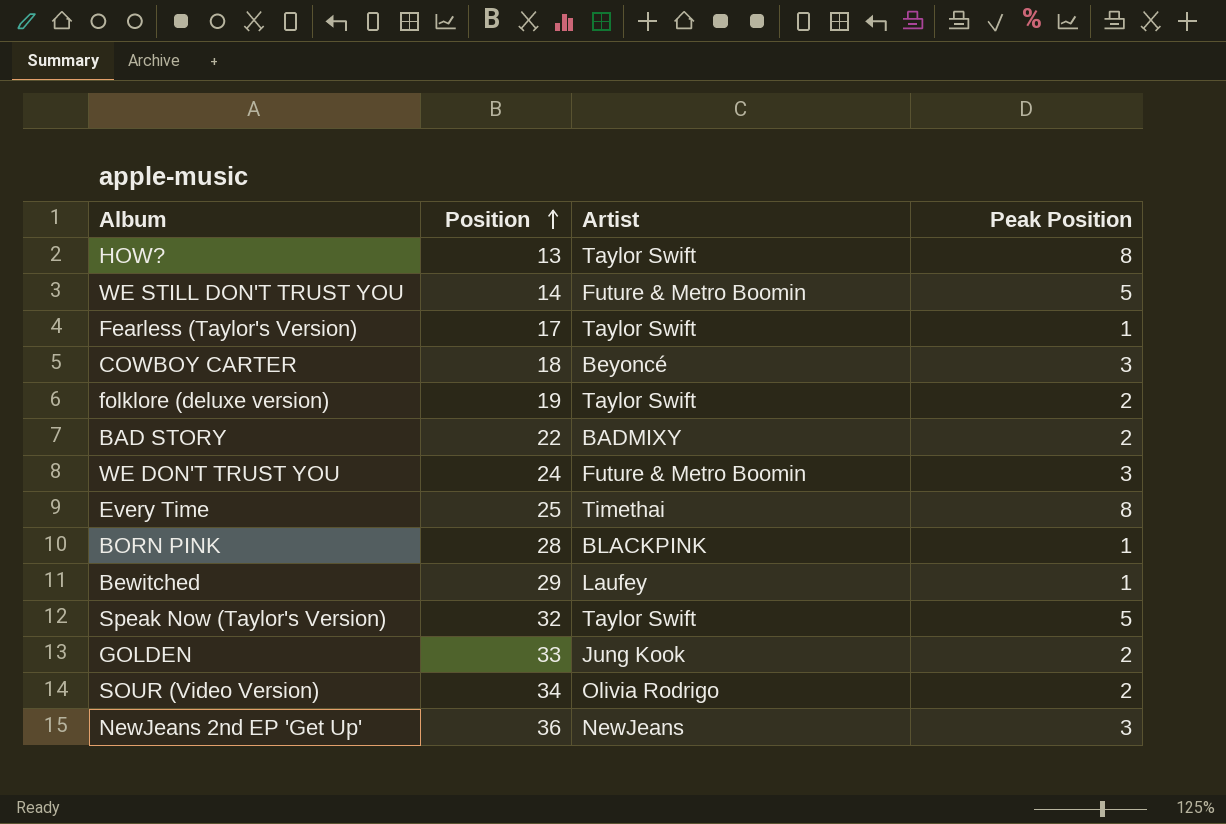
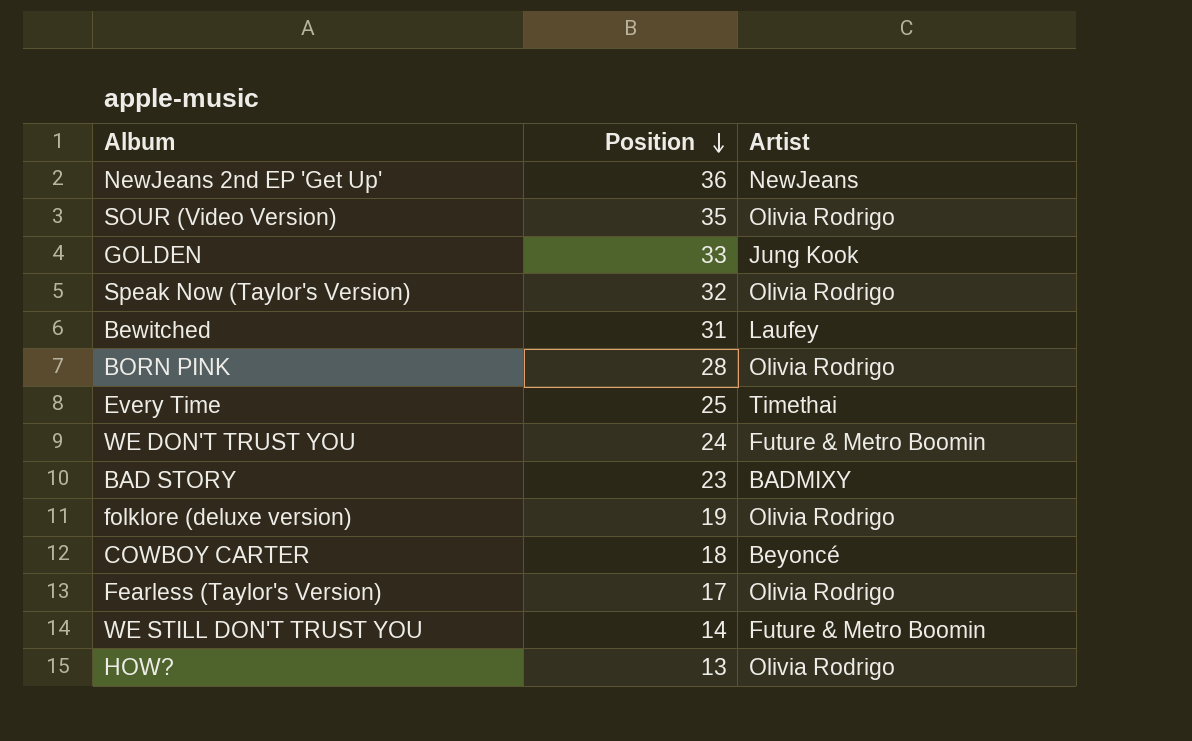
row order: Position ascending -> Position descending
column Peak Position | position: 4 -> none
SOUR (Video Version) | Position: 34 -> 35
Speak Now (Taylor's Version) | Artist: Taylor Swift -> Olivia Rodrigo
Bewitched | Position: 29 -> 31
BORN PINK | Artist: BLACKPINK -> Olivia Rodrigo
BAD STORY | Position: 22 -> 23
folklore (deluxe version) | Artist: Taylor Swift -> Olivia Rodrigo
Fearless (Taylor's Version) | Artist: Taylor Swift -> Olivia Rodrigo
HOW? | Artist: Taylor Swift -> Olivia Rodrigo

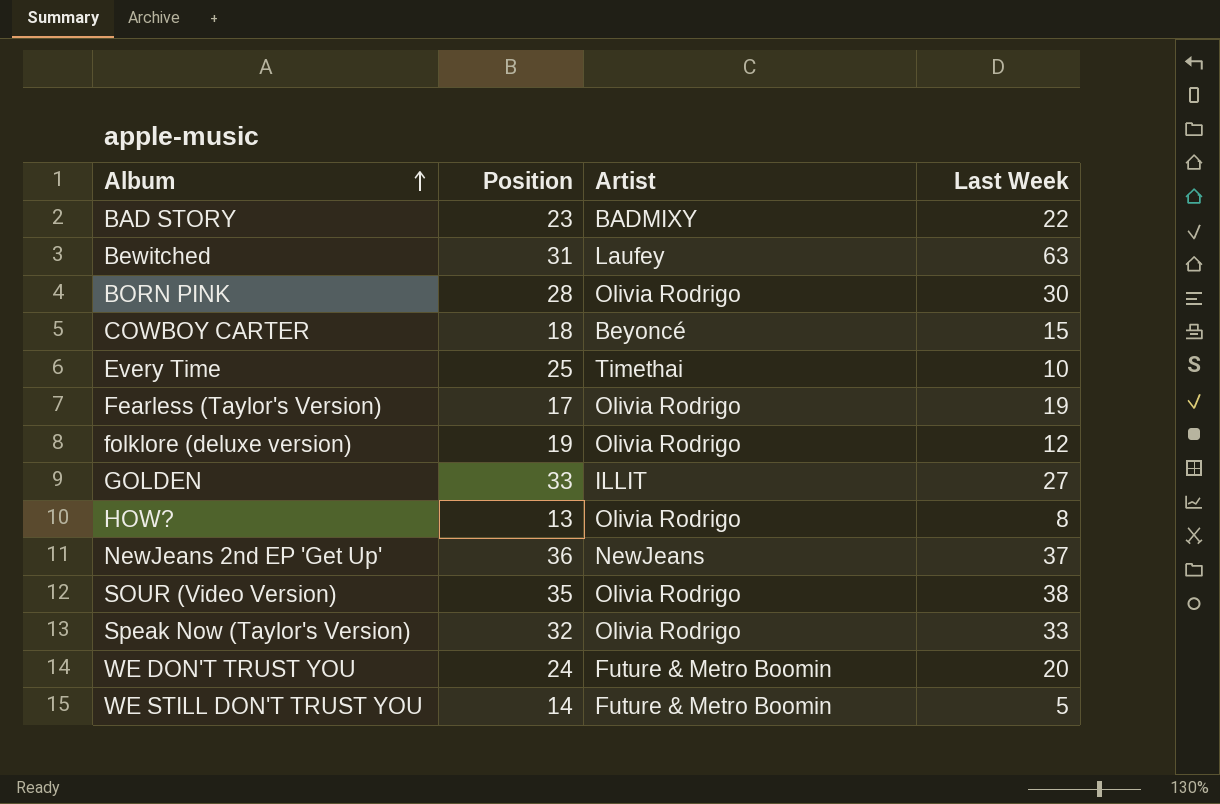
row order: Position descending -> Album ascending
column Last Week | position: none -> 4
GOLDEN | Artist: Jung Kook -> ILLIT

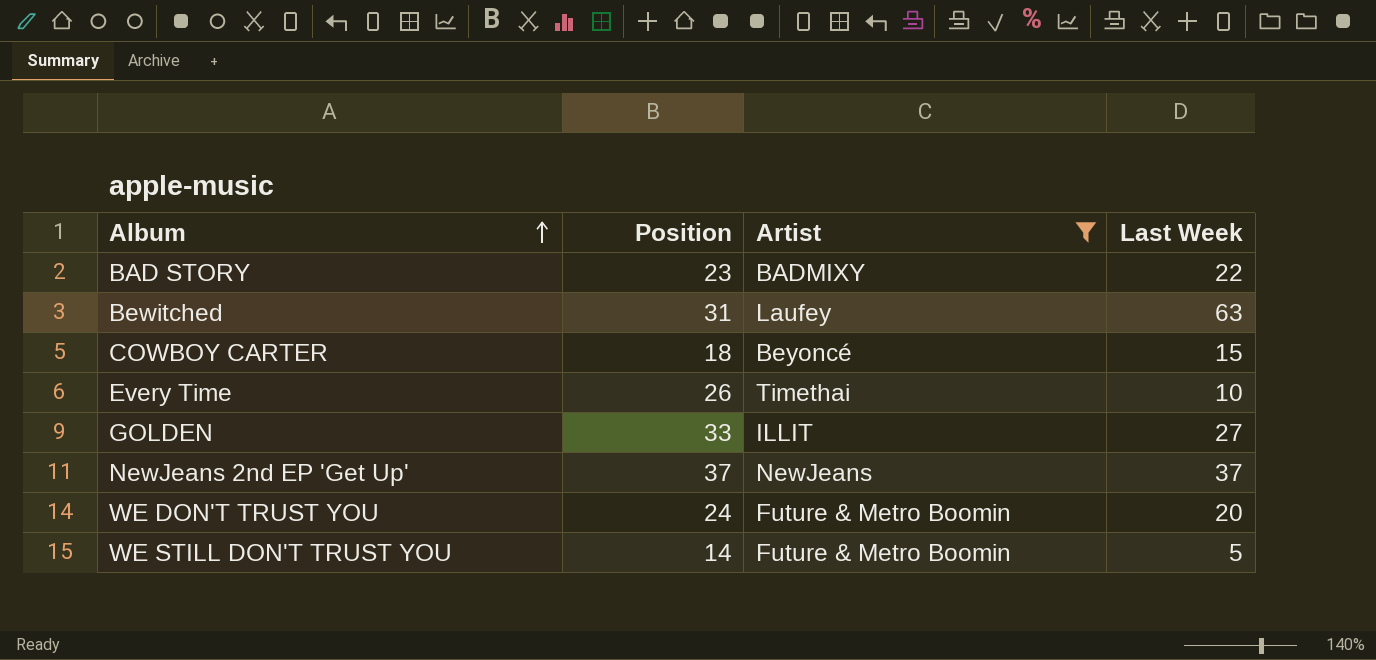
filter: none -> Artist != Olivia Rodrigo
Every Time | Position: 25 -> 26
NewJeans 2nd EP 'Get Up' | Position: 36 -> 37

